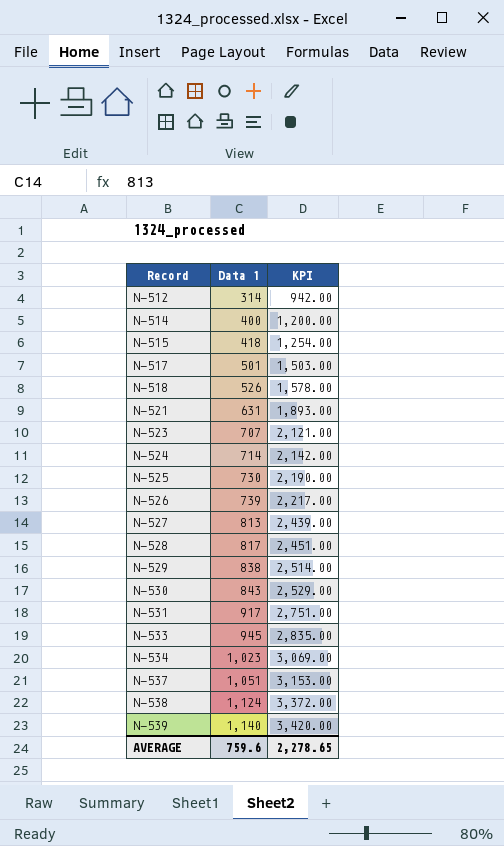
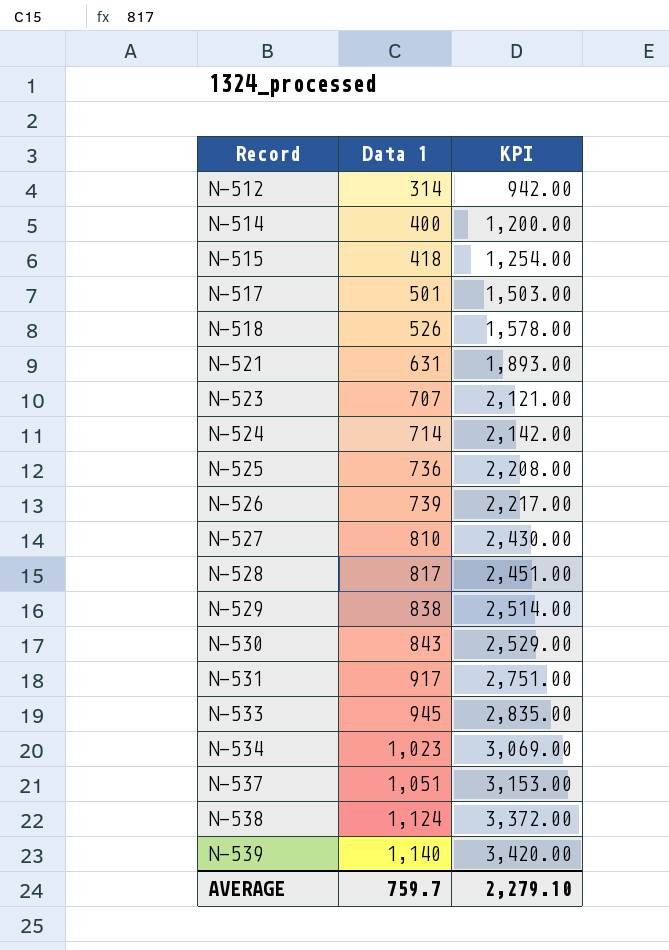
N-525 | Data 1: 730 -> 736
N-525 | KPI: 2,190.00 -> 2,208.00
N-527 | Data 1: 813 -> 810
N-527 | KPI: 2,439.00 -> 2,430.00
AVERAGE | Data 1: 759.6 -> 759.7
AVERAGE | KPI: 2,278.65 -> 2,279.10

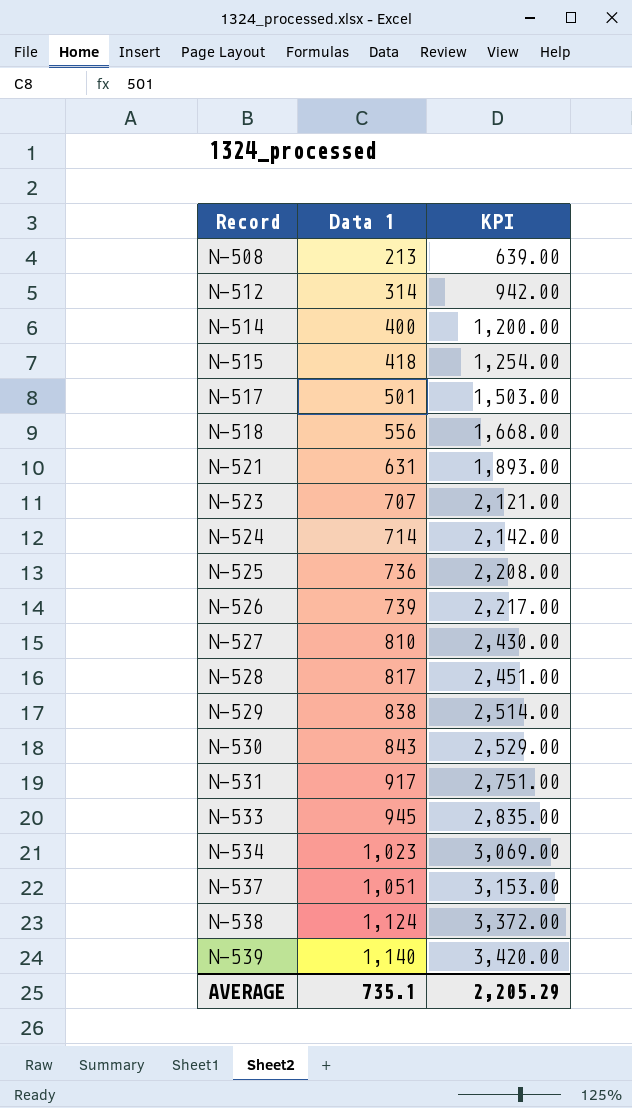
row N-508: none -> 213 | 639.00
N-518 | Data 1: 526 -> 556
N-518 | KPI: 1,578.00 -> 1,668.00
AVERAGE | Data 1: 759.7 -> 735.1
AVERAGE | KPI: 2,279.10 -> 2,205.29

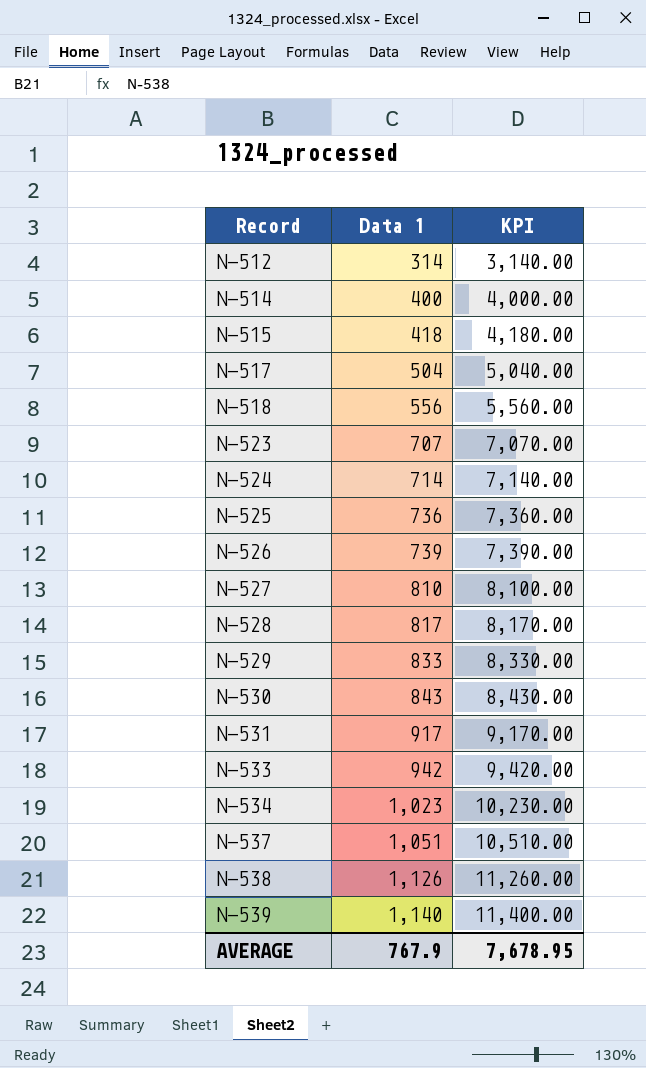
column KPI | formula: [Data 1] * 3 -> [Data 1] * 10
row N-508: 213 | 639.00 -> none
row N-521: 631 | 1,893.00 -> none
N-517 | Data 1: 501 -> 504
N-529 | Data 1: 838 -> 833
N-533 | Data 1: 945 -> 942
N-538 | Data 1: 1,124 -> 1,126
AVERAGE | Data 1: 735.1 -> 767.9
AVERAGE | KPI: 2,205.29 -> 7,678.95

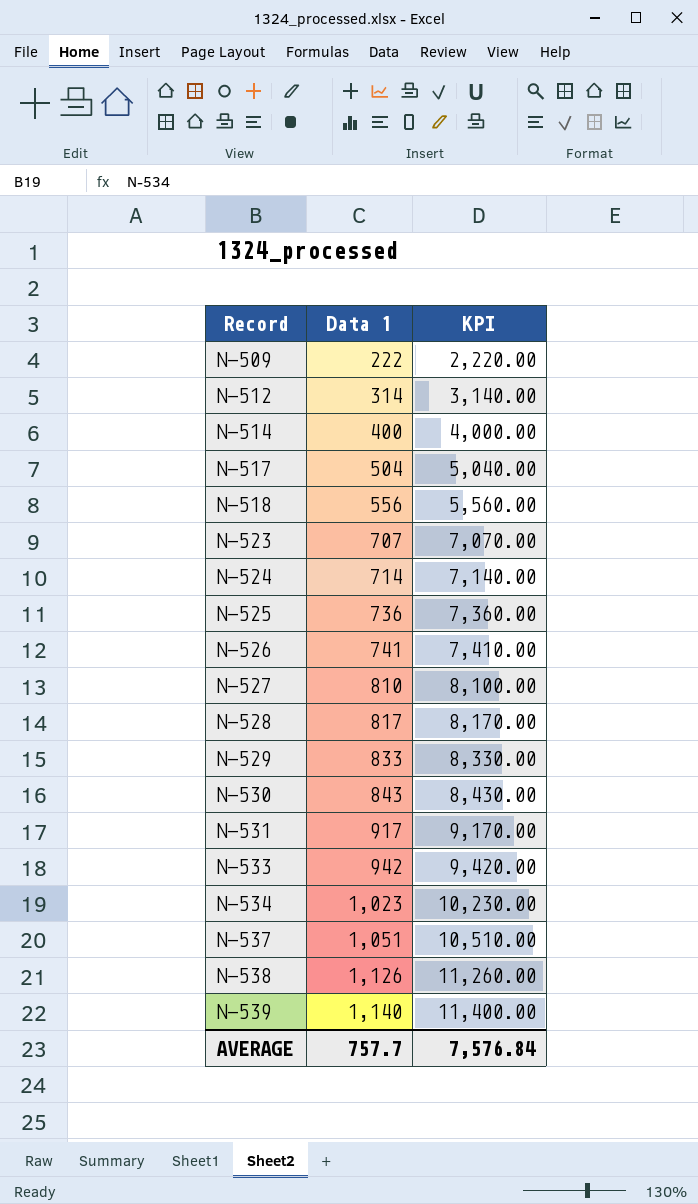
row N-515: 418 | 4,180.00 -> none
row N-509: none -> 222 | 2,220.00
N-526 | Data 1: 739 -> 741
N-526 | KPI: 7,390.00 -> 7,410.00
AVERAGE | Data 1: 767.9 -> 757.7
AVERAGE | KPI: 7,678.95 -> 7,576.84

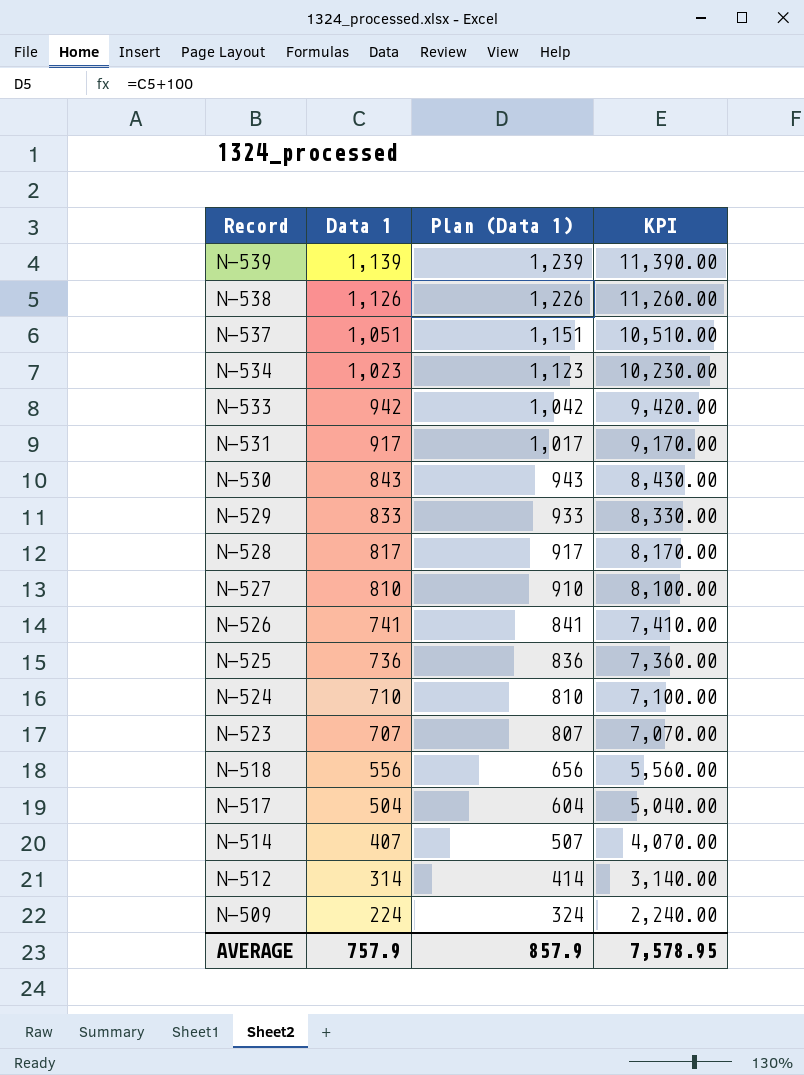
row order: Record ascending -> Record descending
column Plan (Data 1) | formula: none -> [Data 1] + 100
N-539 | Data 1: 1,140 -> 1,139
N-539 | KPI: 11,400.00 -> 11,390.00
N-524 | Data 1: 714 -> 710
N-524 | KPI: 7,140.00 -> 7,100.00
N-514 | Data 1: 400 -> 407
N-514 | KPI: 4,000.00 -> 4,070.00
N-509 | Data 1: 222 -> 224
N-509 | KPI: 2,220.00 -> 2,240.00
AVERAGE | Data 1: 757.7 -> 757.9
AVERAGE | KPI: 7,576.84 -> 7,578.95

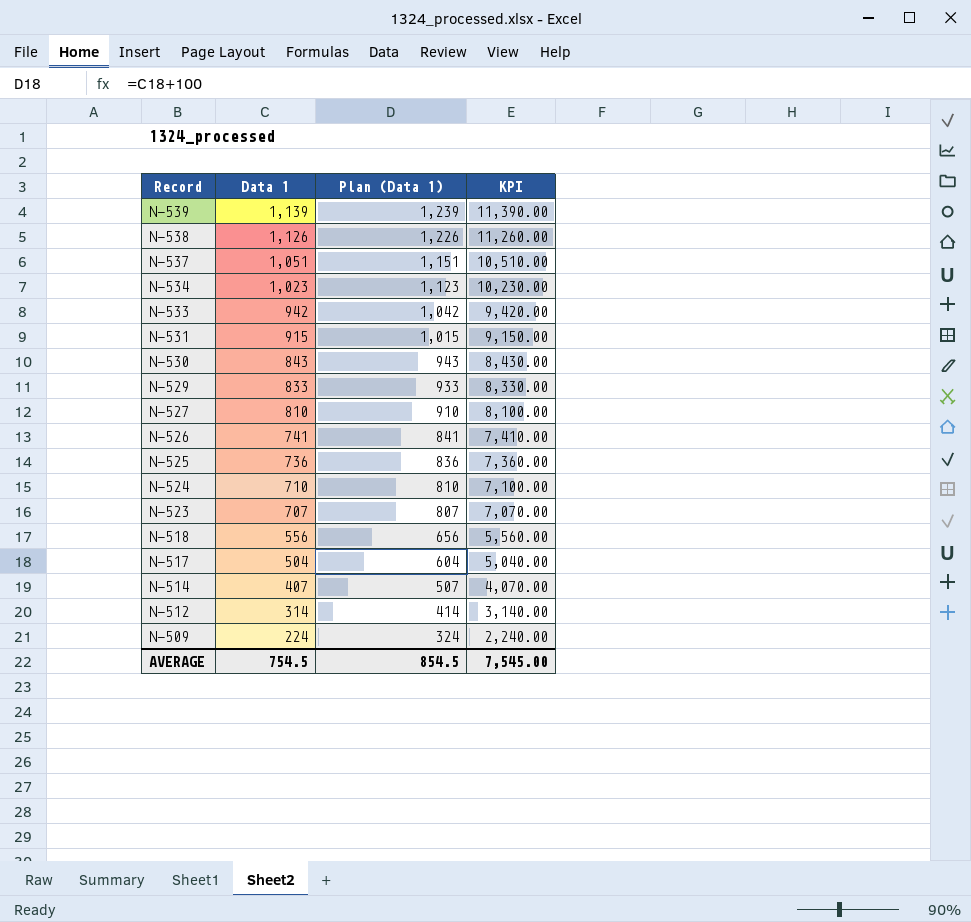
row N-528: 817 | 917 | 8,170.00 -> none
N-531 | Data 1: 917 -> 915
N-531 | Plan (Data 1): 1,017 -> 1,015
N-531 | KPI: 9,170.00 -> 9,150.00
AVERAGE | Data 1: 757.9 -> 754.5
AVERAGE | Plan (Data 1): 857.9 -> 854.5
AVERAGE | KPI: 7,578.95 -> 7,545.00

